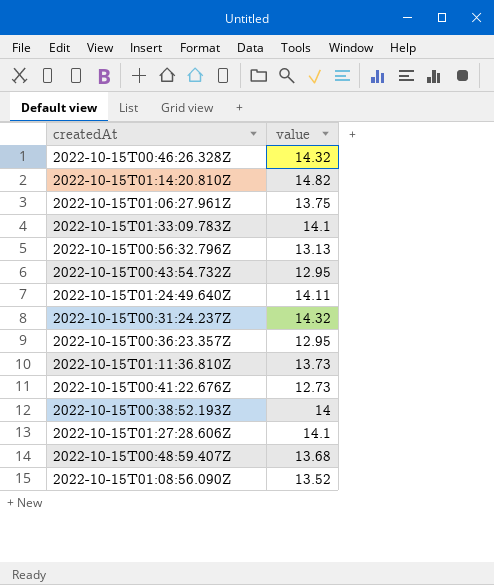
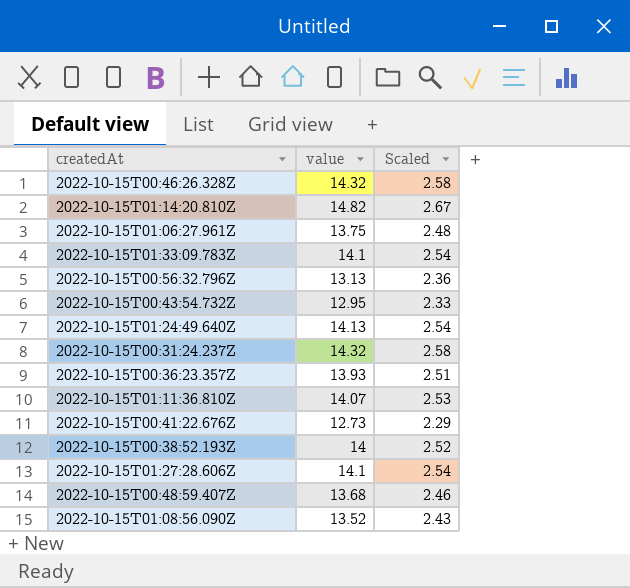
column Scaled | formula: none -> [value] * 0.18
2022-10-15T01:24:49.640Z | value: 14.11 -> 14.13
2022-10-15T00:36:23.357Z | value: 12.95 -> 13.93
2022-10-15T01:11:36.810Z | value: 13.73 -> 14.07

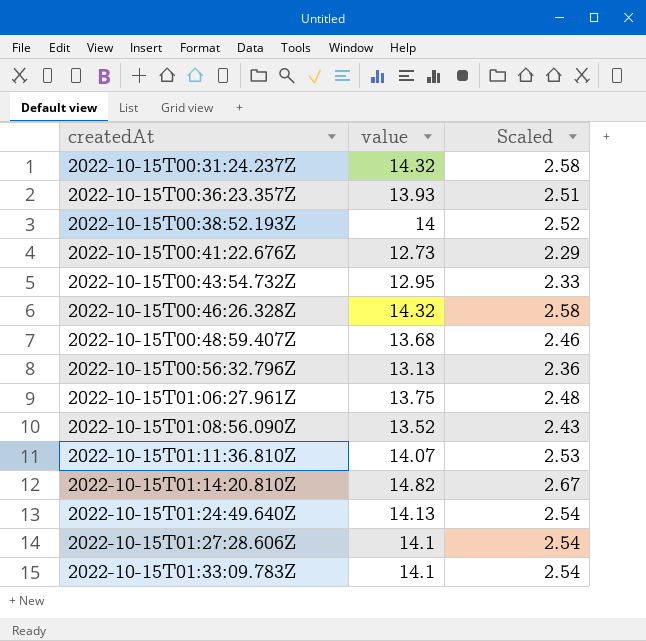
row order: none -> createdAt ascending

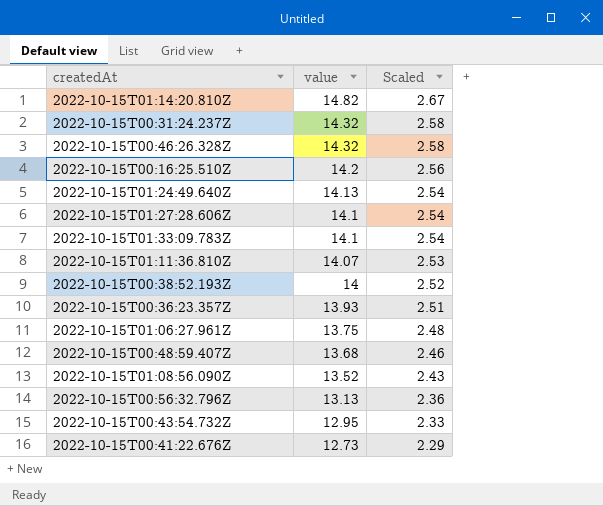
row order: createdAt ascending -> value descending
row 2022-10-15T00:16:25.510Z: none -> 14.2 | 2.56

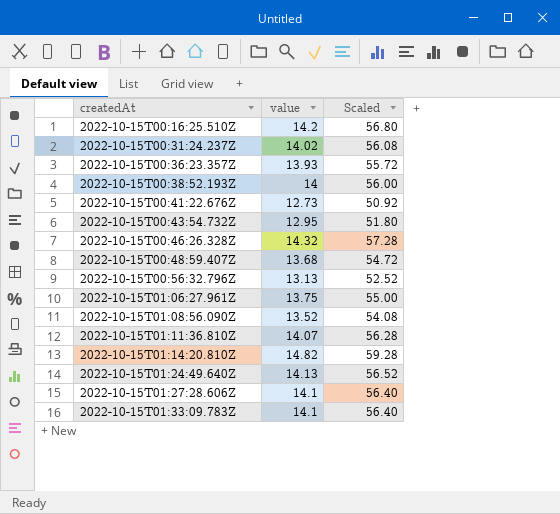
row order: value descending -> createdAt ascending
column Scaled | formula: [value] * 0.18 -> [value] * 4
2022-10-15T00:31:24.237Z | value: 14.32 -> 14.02

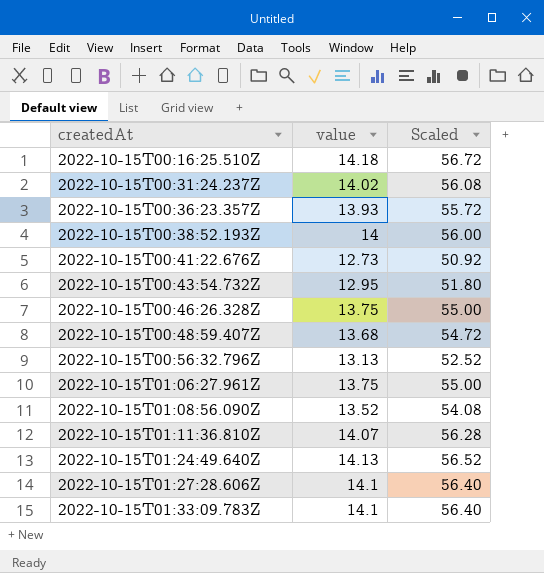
row 2022-10-15T01:14:20.810Z: 14.82 | 59.28 -> none
2022-10-15T00:16:25.510Z | value: 14.2 -> 14.18
2022-10-15T00:16:25.510Z | Scaled: 56.80 -> 56.72
2022-10-15T00:46:26.328Z | value: 14.32 -> 13.75
2022-10-15T00:46:26.328Z | Scaled: 57.28 -> 55.00

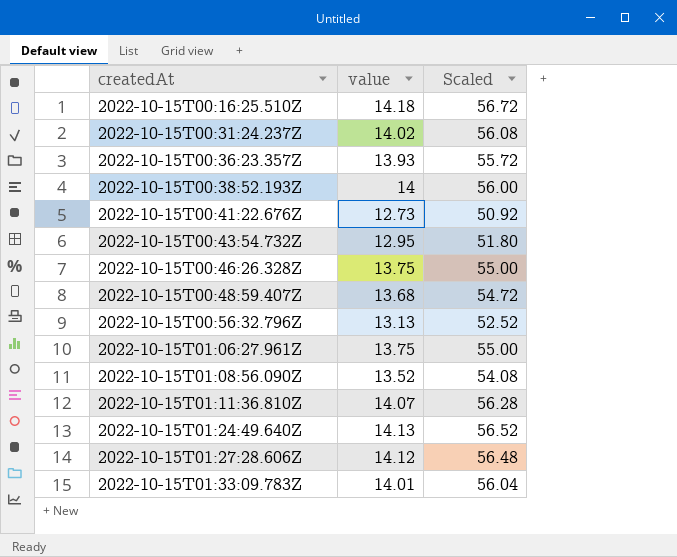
2022-10-15T01:27:28.606Z | value: 14.1 -> 14.12
2022-10-15T01:27:28.606Z | Scaled: 56.40 -> 56.48
2022-10-15T01:33:09.783Z | value: 14.1 -> 14.01
2022-10-15T01:33:09.783Z | Scaled: 56.40 -> 56.04

